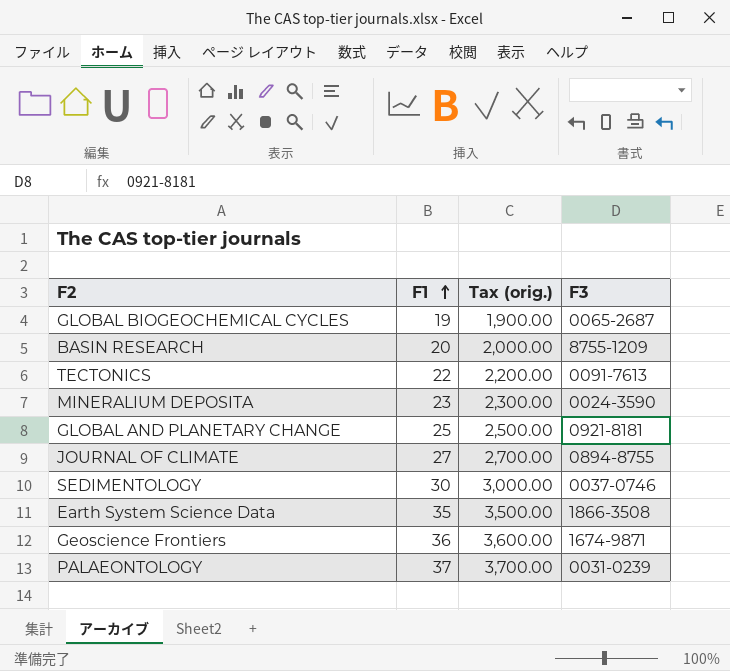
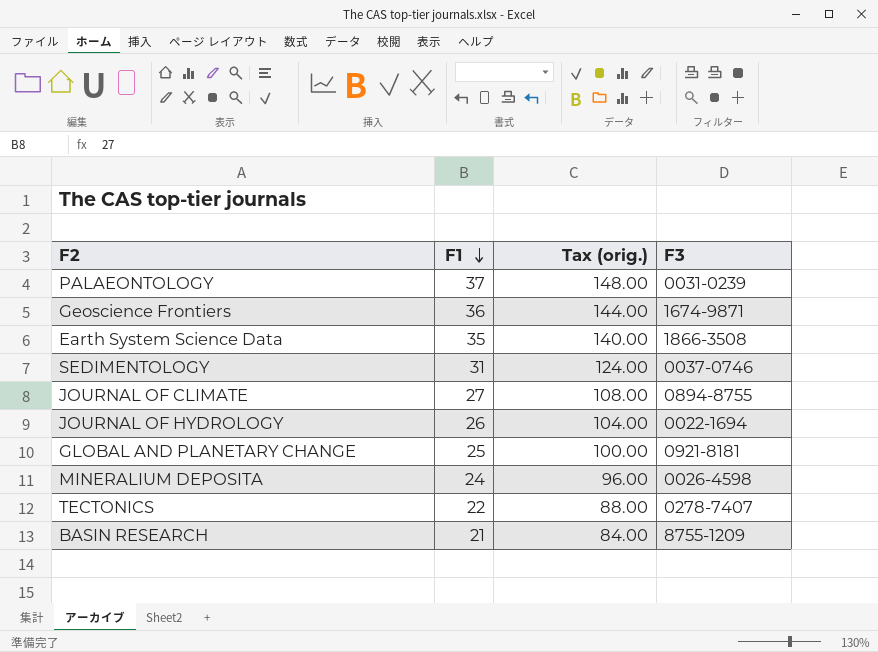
row order: F1 ascending -> F1 descending
column Tax (orig.) | formula: [F1] * 100 -> [F1] * 4
row GLOBAL BIOGEOCHEMICAL CYCLES: 19 | 1,900.00 | 0065-2687 -> none
SEDIMENTOLOGY | F1: 30 -> 31
row JOURNAL OF HYDROLOGY: none -> 26 | 104.00 | 0022-1694
MINERALIUM DEPOSITA | F1: 23 -> 24
MINERALIUM DEPOSITA | F3: 0024-3590 -> 0026-4598
TECTONICS | F3: 0091-7613 -> 0278-7407
BASIN RESEARCH | F1: 20 -> 21

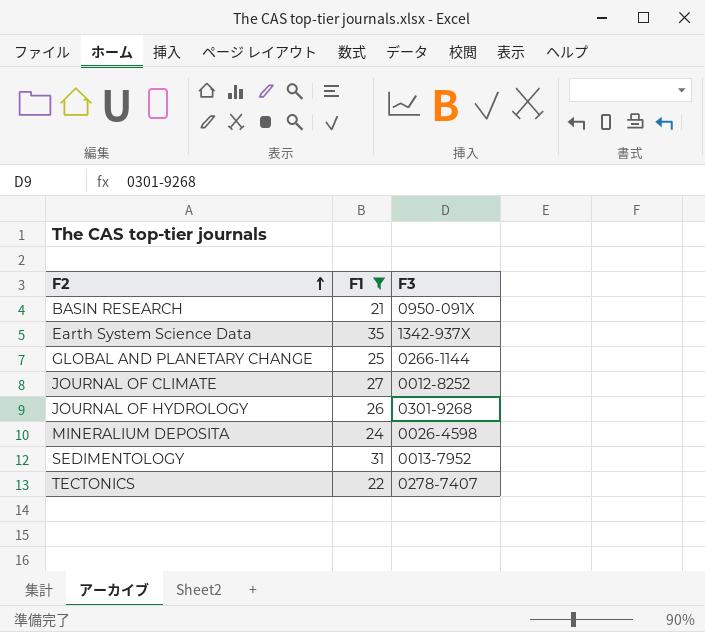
filter: none -> F1 <= 35
row order: F1 descending -> F2 ascending
column Tax (orig.) | formula: [F1] * 4 -> none
BASIN RESEARCH | F3: 8755-1209 -> 0950-091X
Earth System Science Data | F3: 1866-3508 -> 1342-937X
GLOBAL AND PLANETARY CHANGE | F3: 0921-8181 -> 0266-1144
JOURNAL OF CLIMATE | F3: 0894-8755 -> 0012-8252
JOURNAL OF HYDROLOGY | F3: 0022-1694 -> 0301-9268
SEDIMENTOLOGY | F3: 0037-0746 -> 0013-7952

